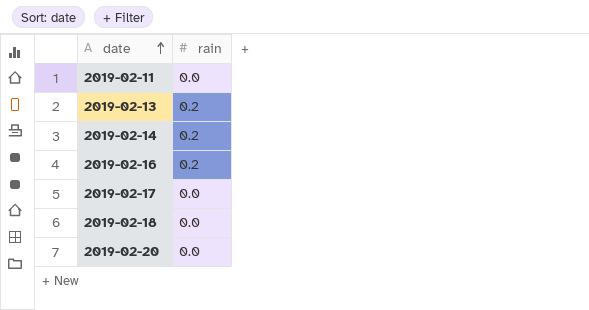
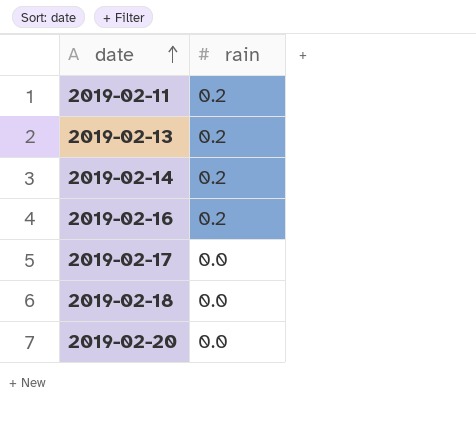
2019-02-11 | rain: 0.0 -> 0.2

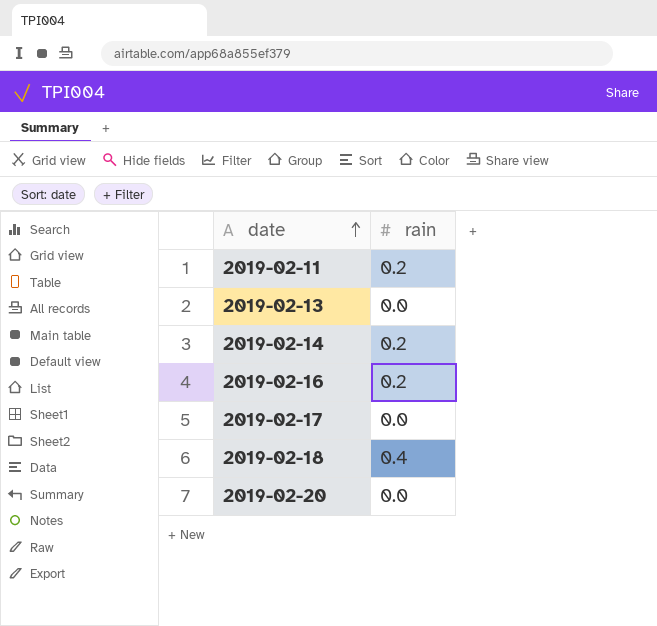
2019-02-13 | rain: 0.2 -> 0.0
2019-02-18 | rain: 0.0 -> 0.4

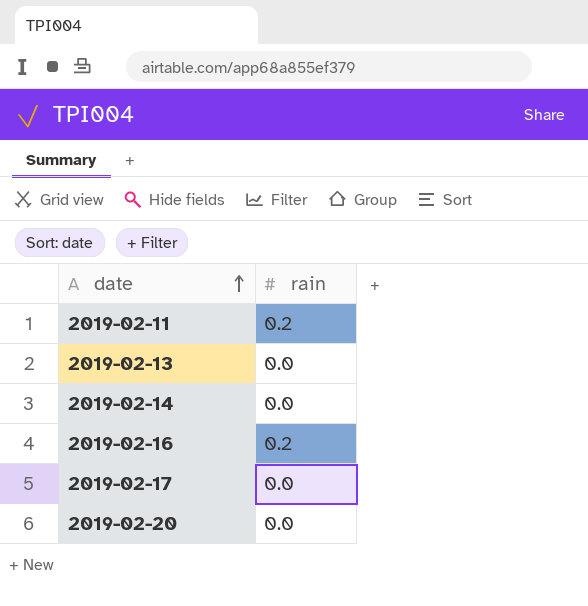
row 2019-02-18: 0.4 -> none
2019-02-14 | rain: 0.2 -> 0.0

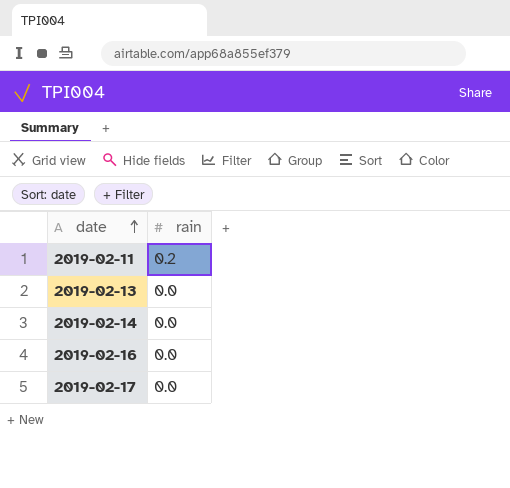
row 2019-02-20: 0.0 -> none
2019-02-16 | rain: 0.2 -> 0.0

